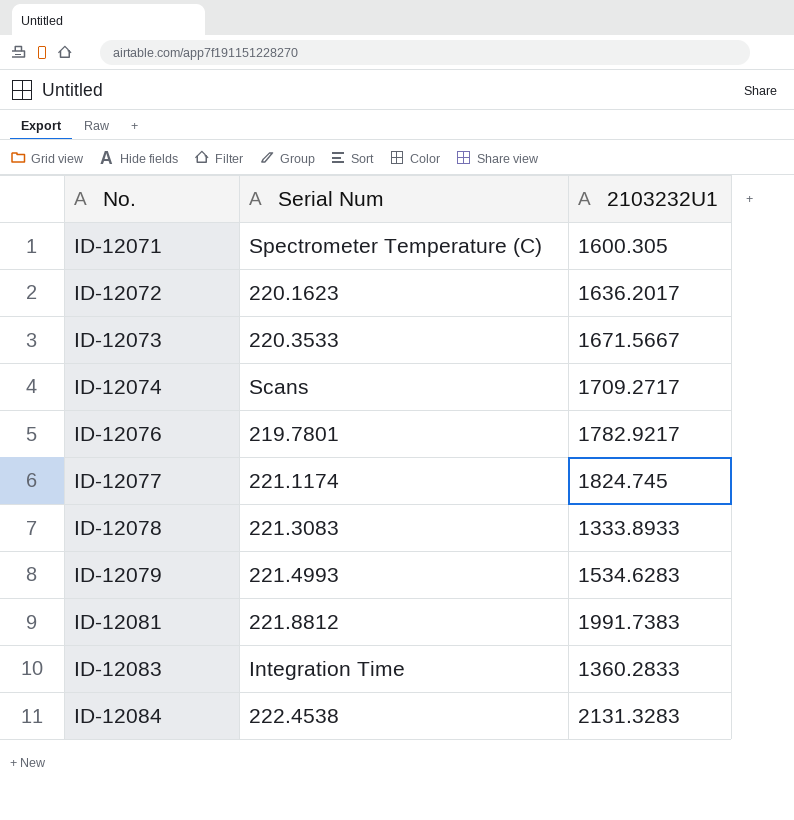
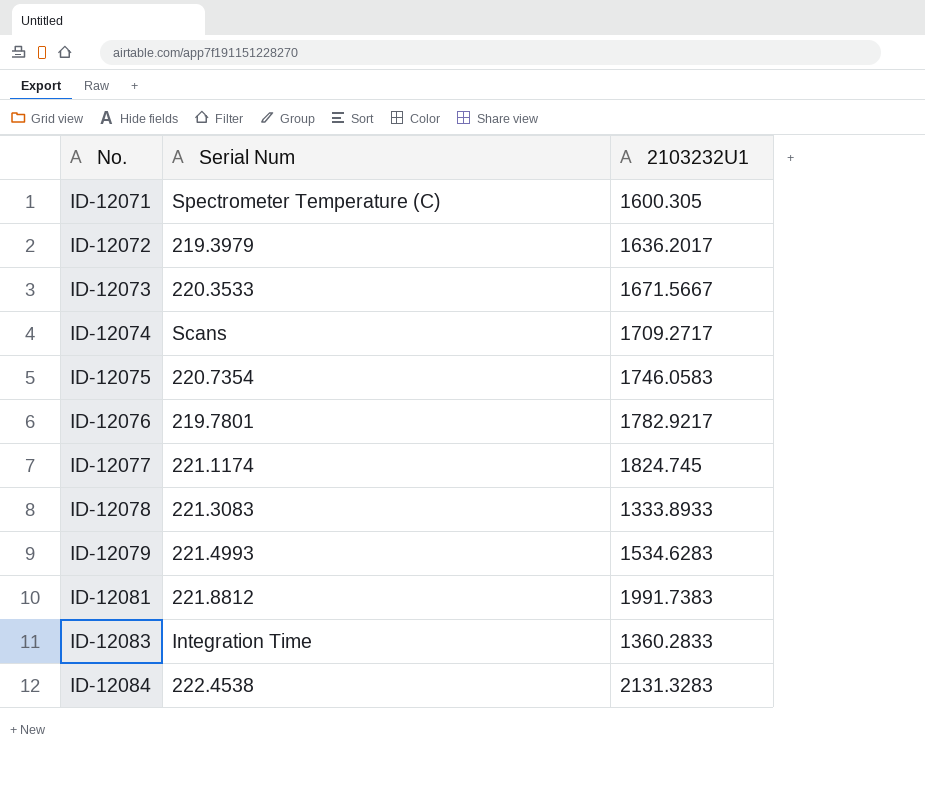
ID-12072 | Serial Num: 220.1623 -> 219.3979
row ID-12075: none -> 220.7354 | 1746.0583

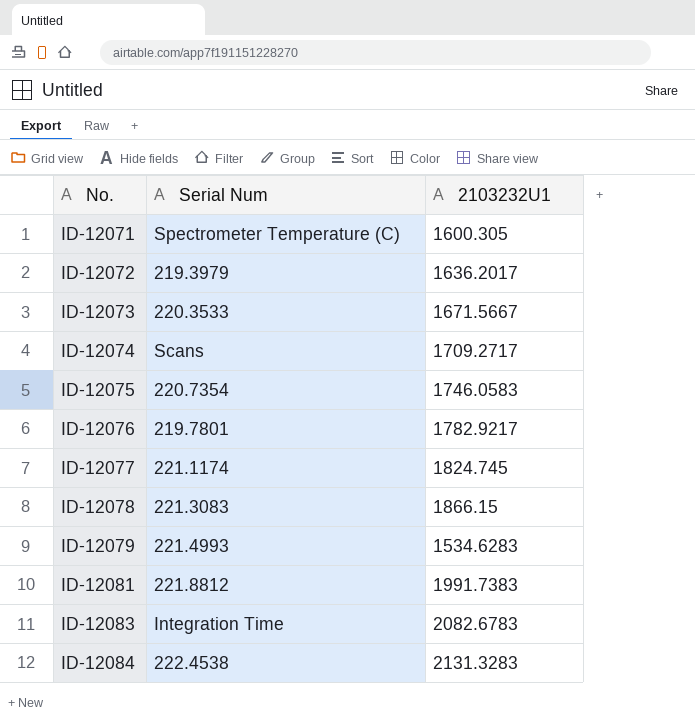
ID-12078 | 2103232U1: 1333.8933 -> 1866.15
ID-12083 | 2103232U1: 1360.2833 -> 2082.6783

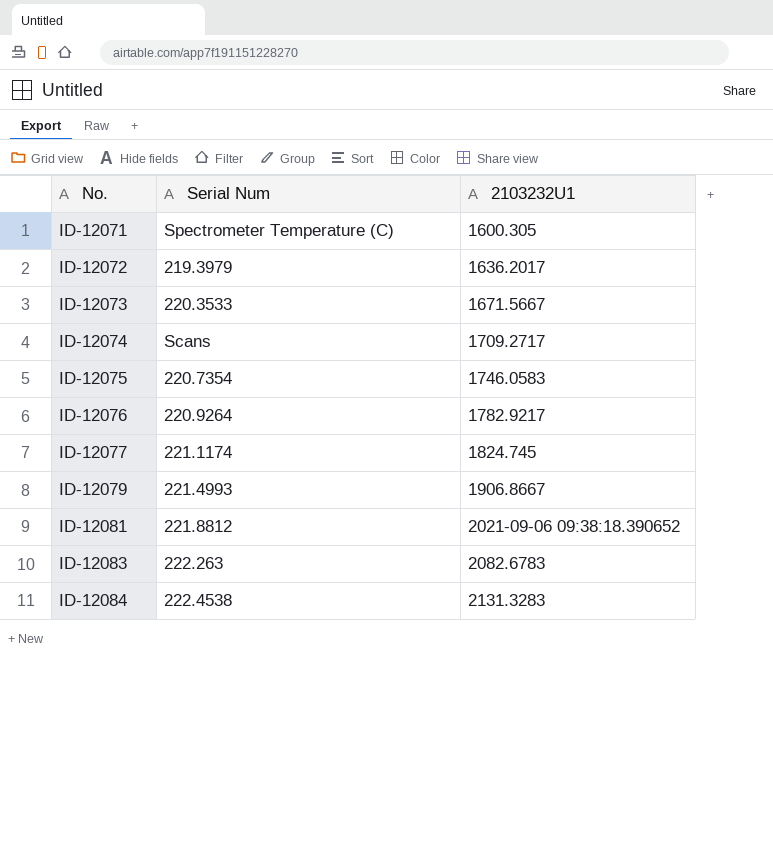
row ID-12078: 221.3083 | 1866.15 -> none
ID-12076 | Serial Num: 219.7801 -> 220.9264
ID-12079 | 2103232U1: 1534.6283 -> 1906.8667
ID-12081 | 2103232U1: 1991.7383 -> 2021-09-06 09:38:18.390652
ID-12083 | Serial Num: Integration Time -> 222.263

